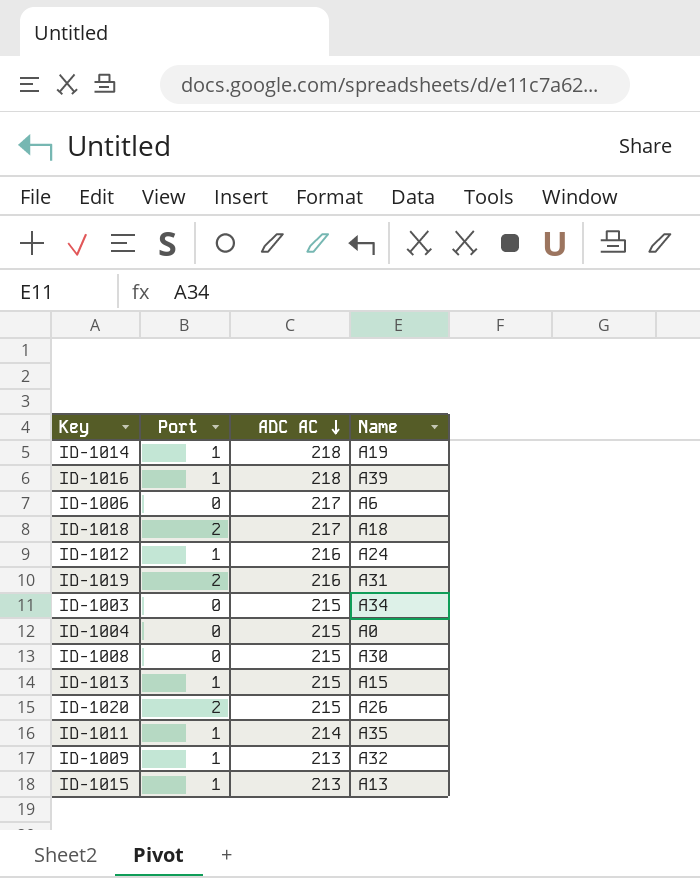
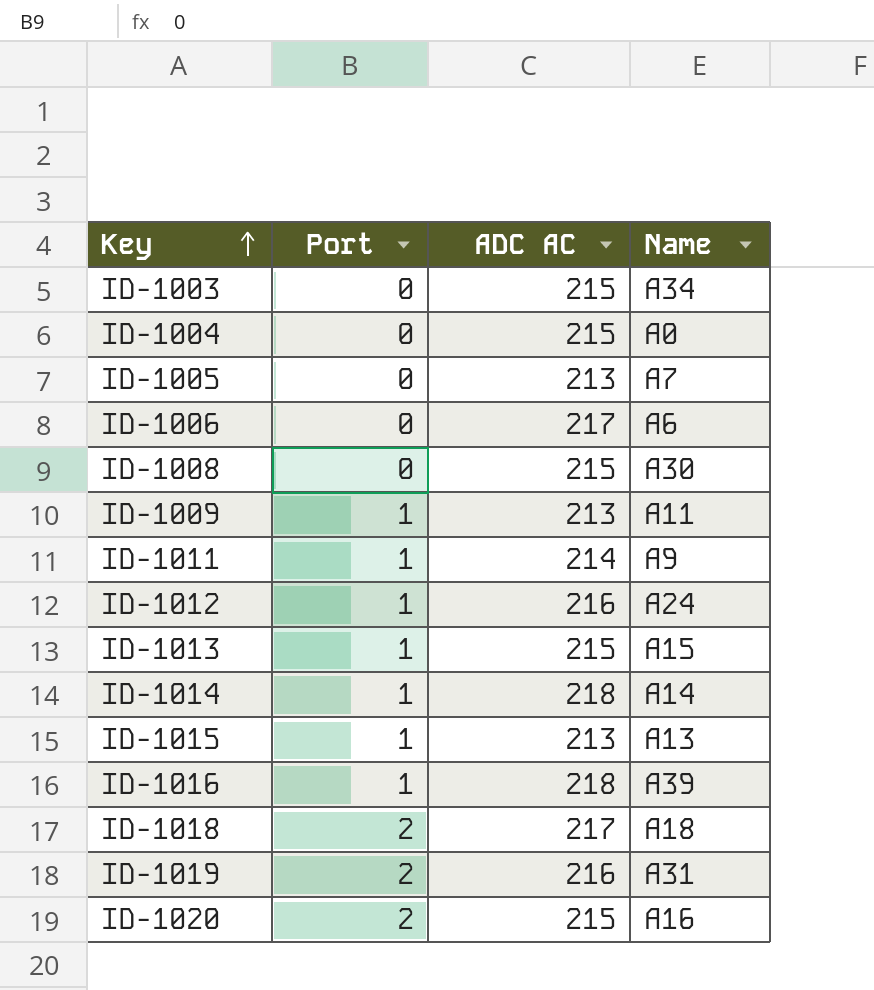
row order: ADC AC descending -> Key ascending
row ID-1005: none -> 0 | 213 | A7
ID-1009 | Name: A32 -> A11
ID-1011 | Name: A35 -> A9
ID-1014 | Name: A19 -> A14
ID-1020 | Name: A26 -> A16

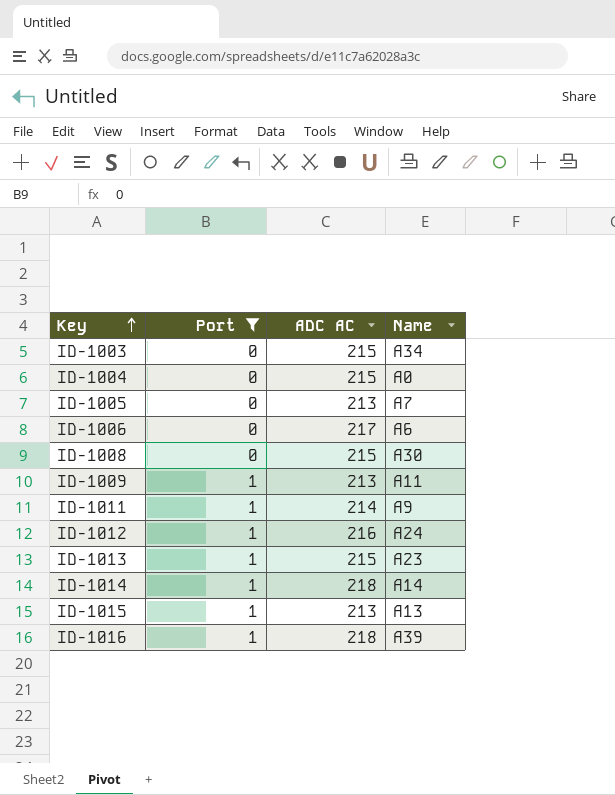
filter: none -> Port != 2
ID-1013 | Name: A15 -> A23

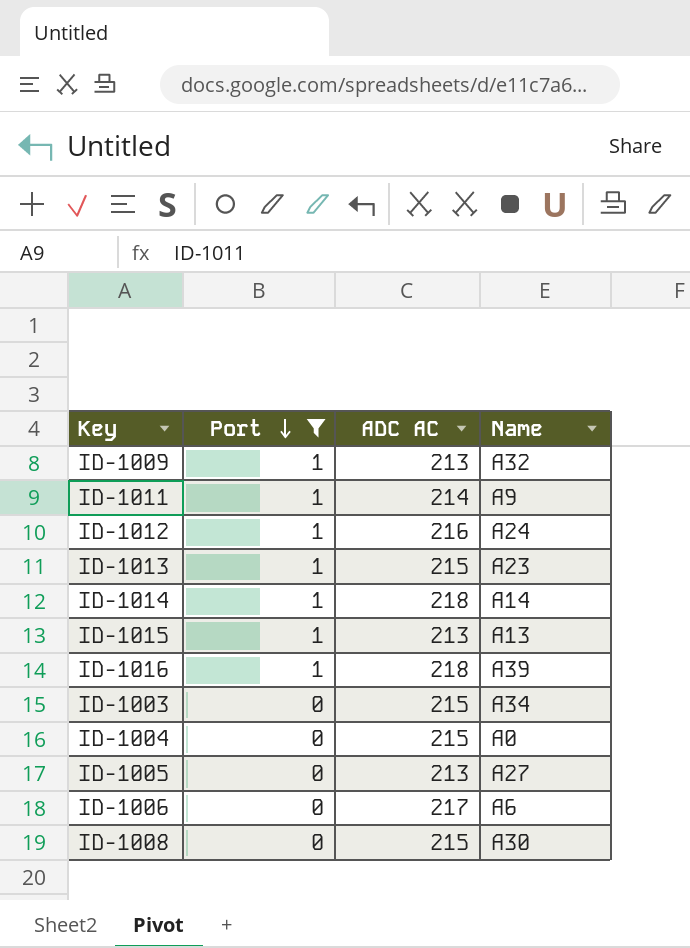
row order: Key ascending -> Port descending
ID-1009 | Name: A11 -> A32
ID-1005 | Name: A7 -> A27

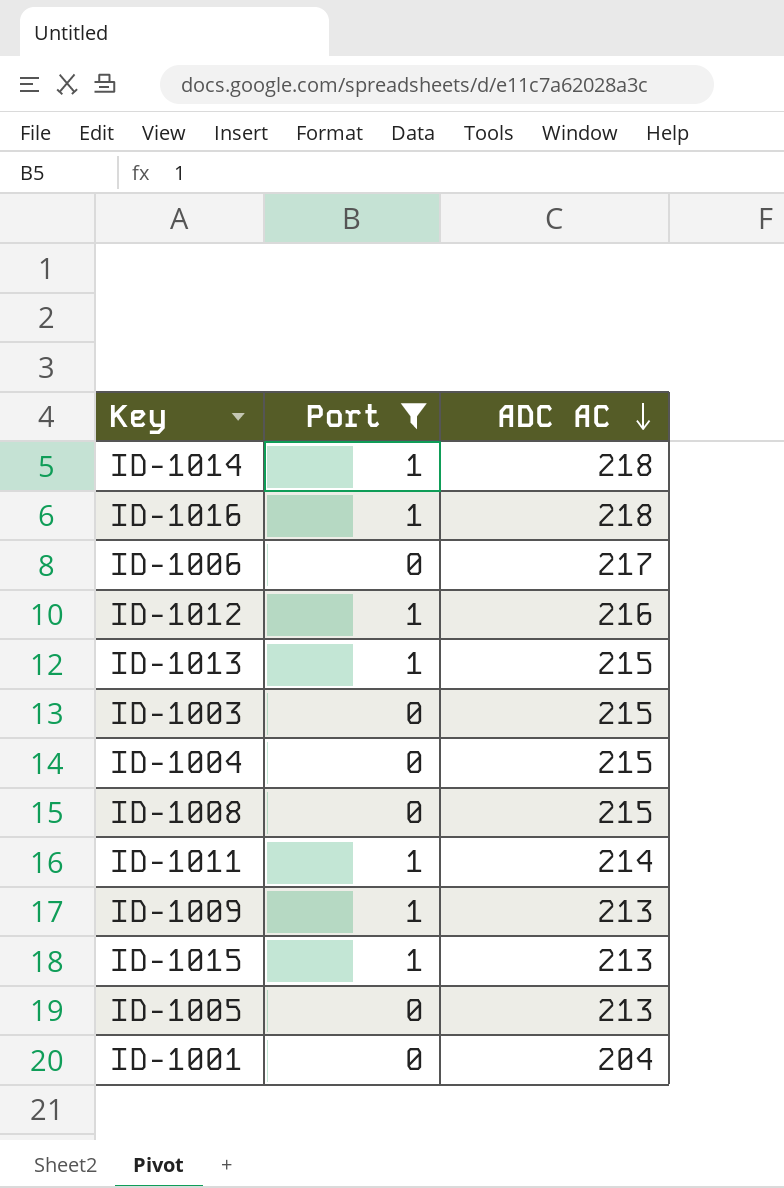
row order: Port descending -> ADC AC descending
column Name | position: 4 -> none
row ID-1001: none -> 0 | 204

